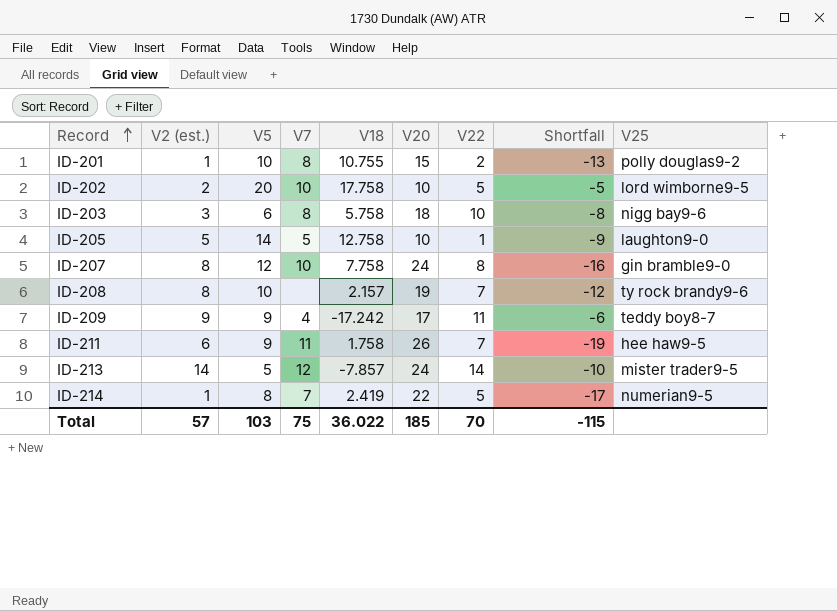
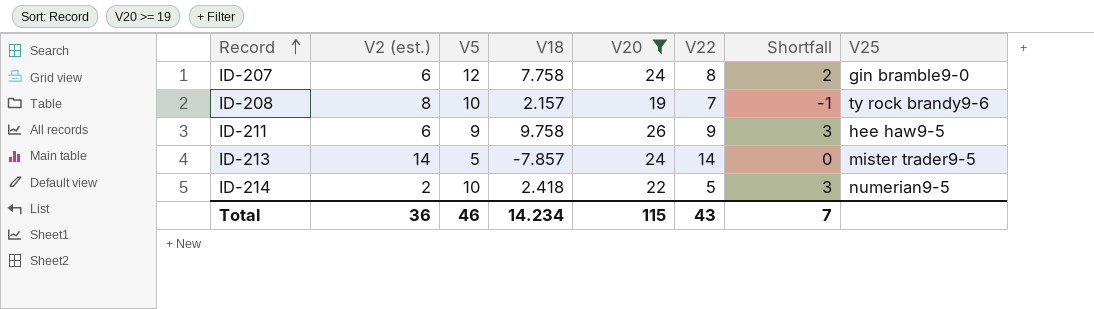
filter: none -> V20 >= 19
column V7 | position: 4 -> none
column Shortfall | formula: [V22] - [V20] -> [V22] - [V2 (est.)]
ID-207 | V2 (est.): 8 -> 6
ID-211 | V18: 1.758 -> 9.758
ID-211 | V22: 7 -> 9
ID-214 | V2 (est.): 1 -> 2
ID-214 | V5: 8 -> 10
ID-214 | V18: 2.419 -> 2.418
Total | V2 (est.): 57 -> 36
Total | V5: 103 -> 46
Total | V18: 36.022 -> 14.234
Total | V20: 185 -> 115
Total | V22: 70 -> 43
Total | Shortfall: -115 -> 7

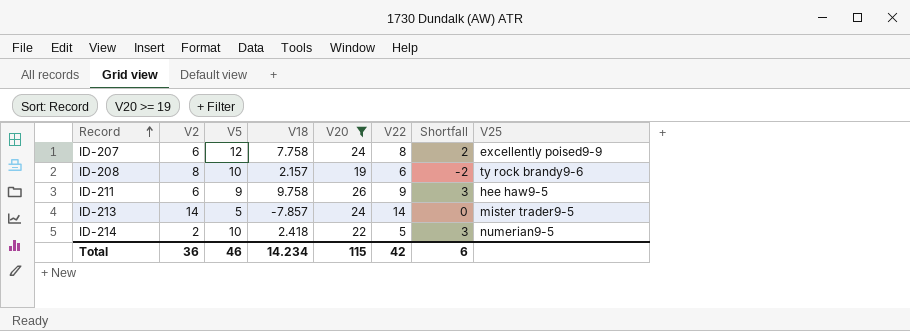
column name: V2 (est.) -> V2
ID-207 | V25: gin bramble9-0 -> excellently poised9-9
ID-208 | V22: 7 -> 6
ID-208 | Shortfall: -1 -> -2
Total | V22: 43 -> 42
Total | Shortfall: 7 -> 6

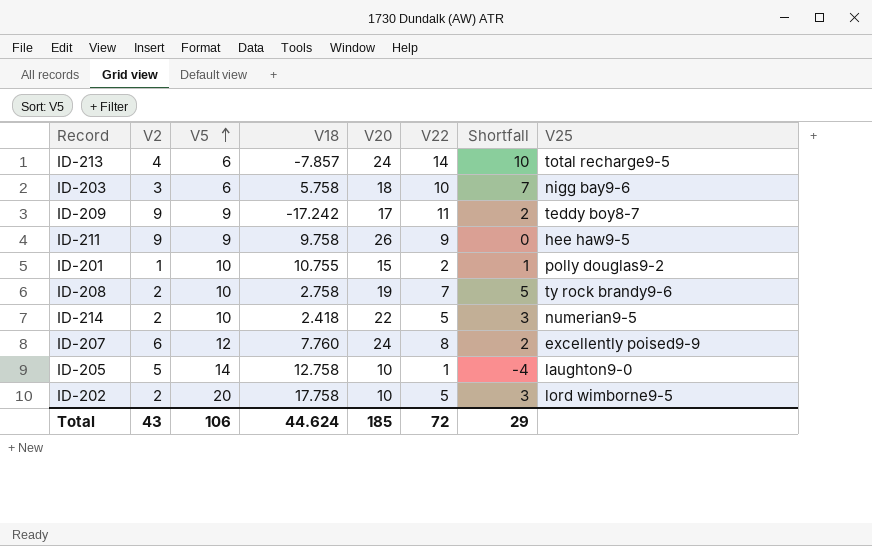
filter: V20 >= 19 -> none
row order: Record ascending -> V5 ascending
ID-213 | V2: 14 -> 4
ID-213 | V5: 5 -> 6
ID-213 | Shortfall: 0 -> 10
ID-213 | V25: mister trader9-5 -> total recharge9-5
ID-211 | V2: 6 -> 9
ID-211 | Shortfall: 3 -> 0
ID-208 | V2: 8 -> 2
ID-208 | V18: 2.157 -> 2.758
ID-208 | V22: 6 -> 7
ID-208 | Shortfall: -2 -> 5
ID-207 | V18: 7.758 -> 7.760
Total | V2: 36 -> 43
Total | V5: 46 -> 106
Total | V18: 14.234 -> 44.624
Total | V20: 115 -> 185
Total | V22: 42 -> 72
Total | Shortfall: 6 -> 29

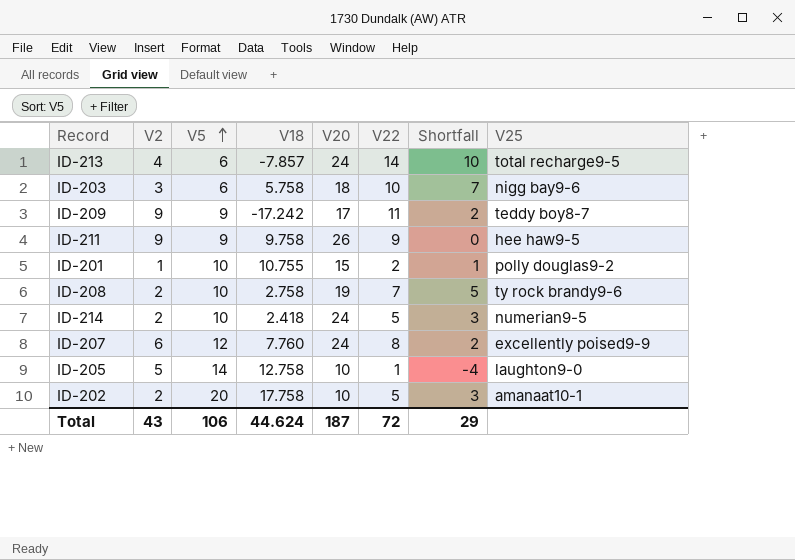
ID-214 | V20: 22 -> 24
ID-202 | V25: lord wimborne9-5 -> amanaat10-1
Total | V20: 185 -> 187

